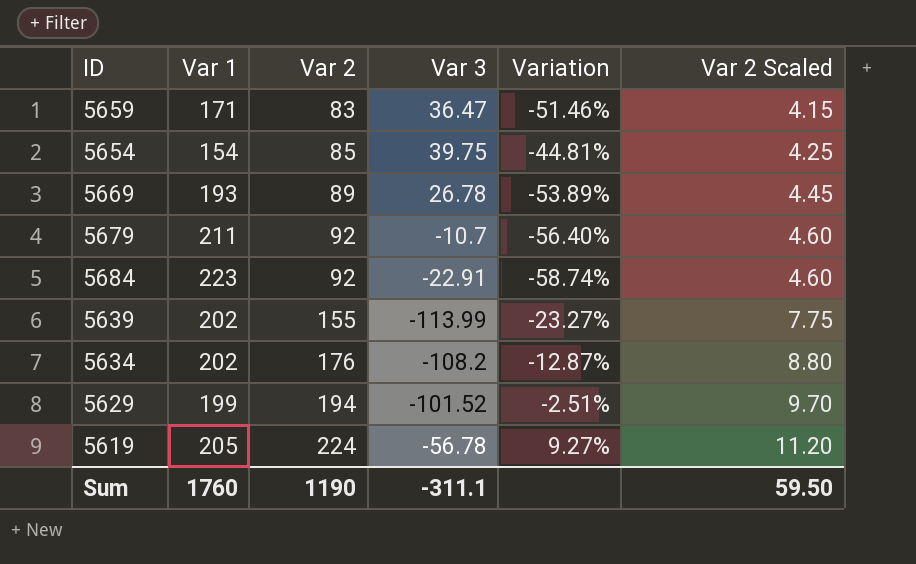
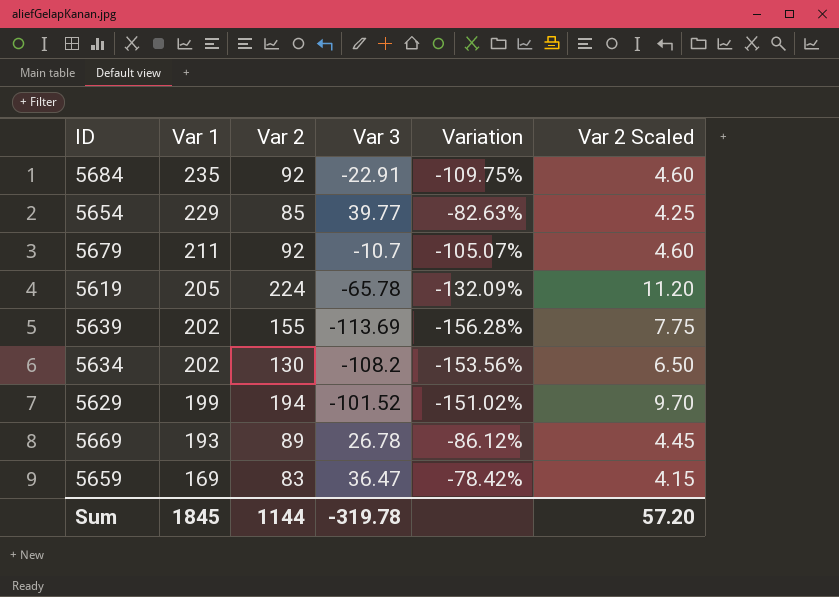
row order: Var 2 ascending -> Var 1 descending
column Variation | formula: ([Var 2] - [Var 1]) / [Var 1] -> ([Var 3] - [Var 1]) / [Var 1]
5684 | Var 1: 223 -> 235
5654 | Var 1: 154 -> 229
5654 | Var 3: 39.75 -> 39.77
5619 | Var 3: -56.78 -> -65.78
5639 | Var 3: -113.99 -> -113.69
5634 | Var 2: 176 -> 130
5634 | Var 2 Scaled: 8.80 -> 6.50
5659 | Var 1: 171 -> 169
Sum | Var 1: 1760 -> 1845
Sum | Var 2: 1190 -> 1144
Sum | Var 3: -311.1 -> -319.78
Sum | Var 2 Scaled: 59.50 -> 57.20

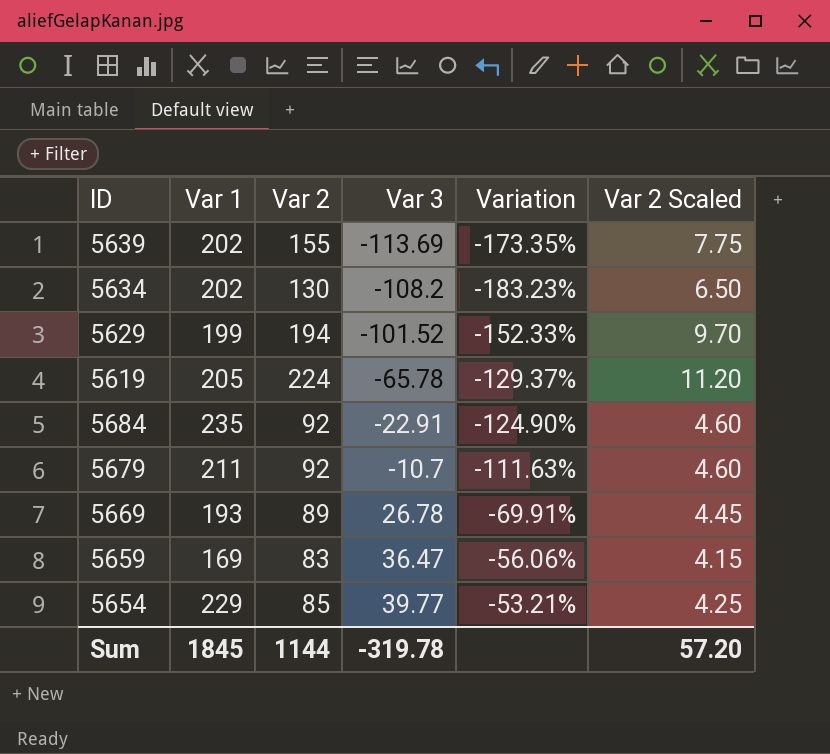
row order: Var 1 descending -> Var 3 ascending
column Variation | formula: ([Var 3] - [Var 1]) / [Var 1] -> ([Var 3] - [Var 2]) / [Var 2]

